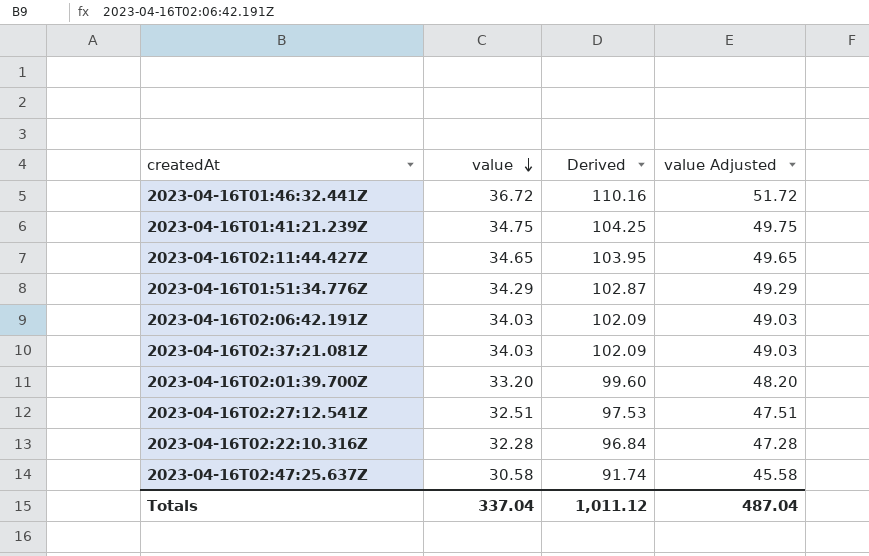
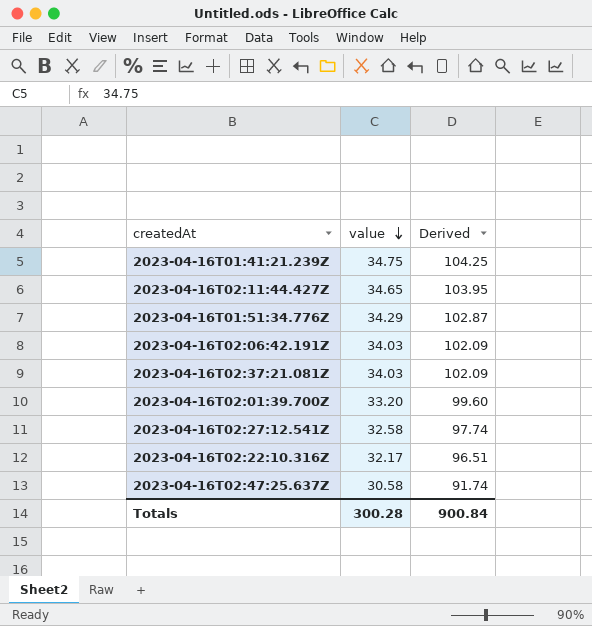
column value Adjusted | formula: [value] + 15 -> none
row 2023-04-16T01:46:32.441Z: 36.72 | 110.16 | 51.72 -> none
2023-04-16T02:27:12.541Z | value: 32.51 -> 32.58
2023-04-16T02:27:12.541Z | Derived: 97.53 -> 97.74
2023-04-16T02:22:10.316Z | value: 32.28 -> 32.17
2023-04-16T02:22:10.316Z | Derived: 96.84 -> 96.51
Totals | value: 337.04 -> 300.28
Totals | Derived: 1,011.12 -> 900.84

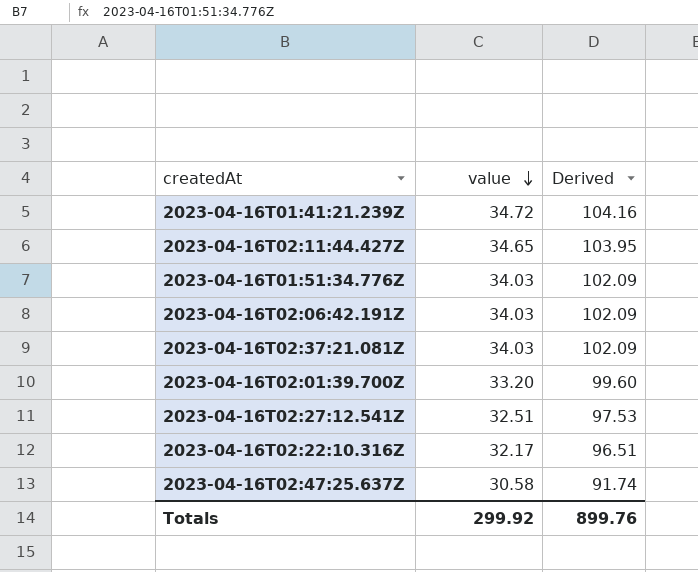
2023-04-16T01:41:21.239Z | value: 34.75 -> 34.72
2023-04-16T01:41:21.239Z | Derived: 104.25 -> 104.16
2023-04-16T01:51:34.776Z | value: 34.29 -> 34.03
2023-04-16T01:51:34.776Z | Derived: 102.87 -> 102.09
2023-04-16T02:27:12.541Z | value: 32.58 -> 32.51
2023-04-16T02:27:12.541Z | Derived: 97.74 -> 97.53
Totals | value: 300.28 -> 299.92
Totals | Derived: 900.84 -> 899.76

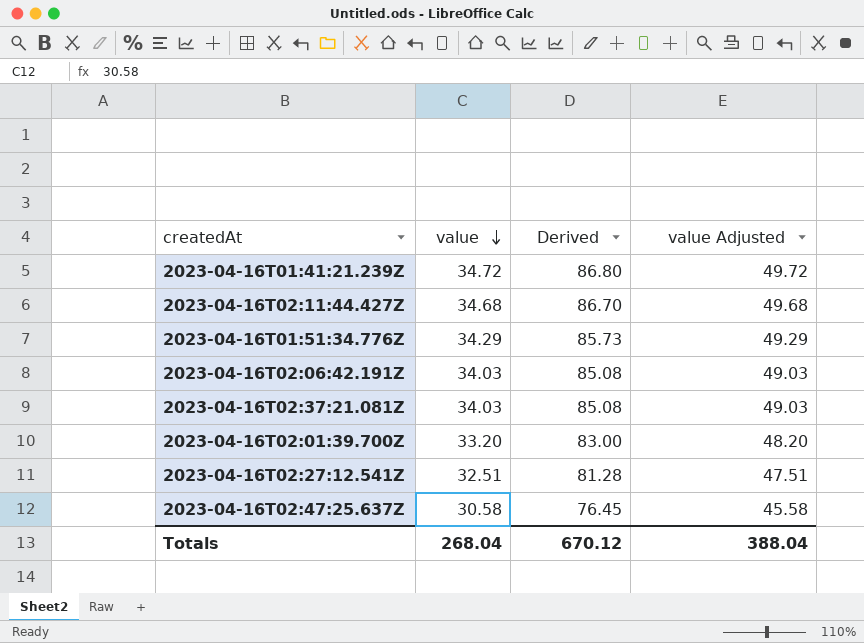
column Derived | formula: [value] * 3 -> [value] * 2.5
column value Adjusted | formula: none -> [value] + 15
row 2023-04-16T02:22:10.316Z: 32.17 | 96.51 -> none
2023-04-16T02:11:44.427Z | value: 34.65 -> 34.68
2023-04-16T01:51:34.776Z | value: 34.03 -> 34.29
Totals | value: 299.92 -> 268.04
Totals | Derived: 899.76 -> 670.12

